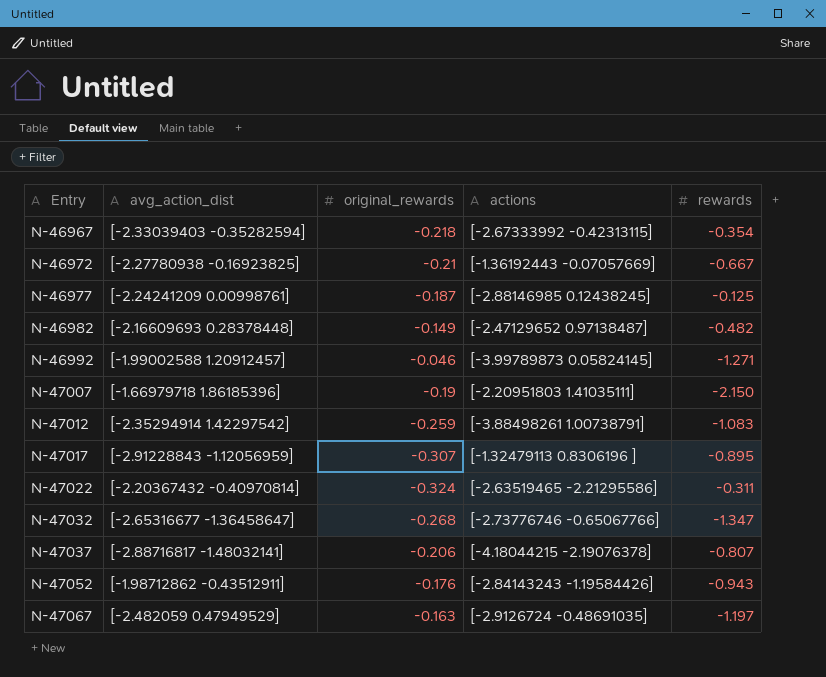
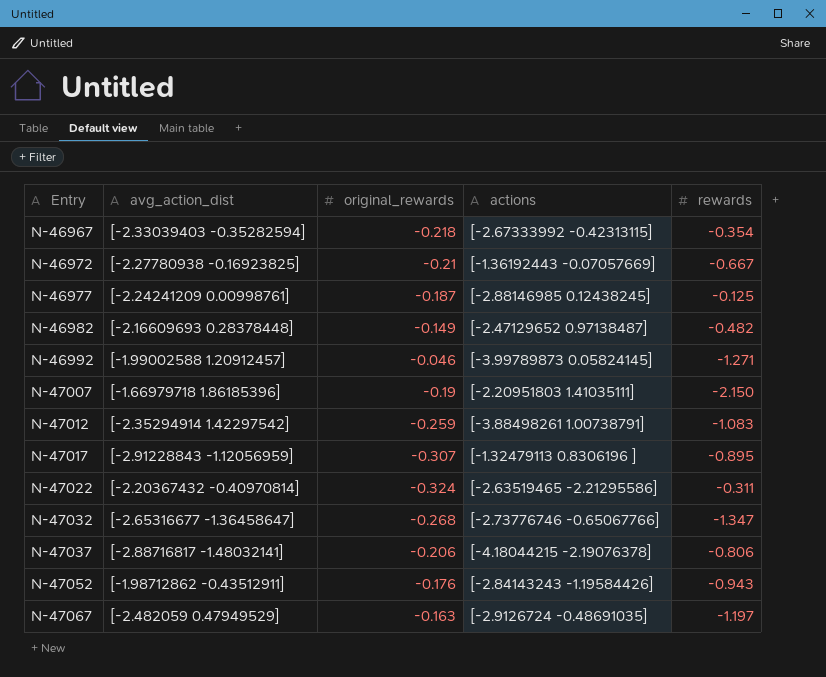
N-47037 | rewards: -0.807 -> -0.806

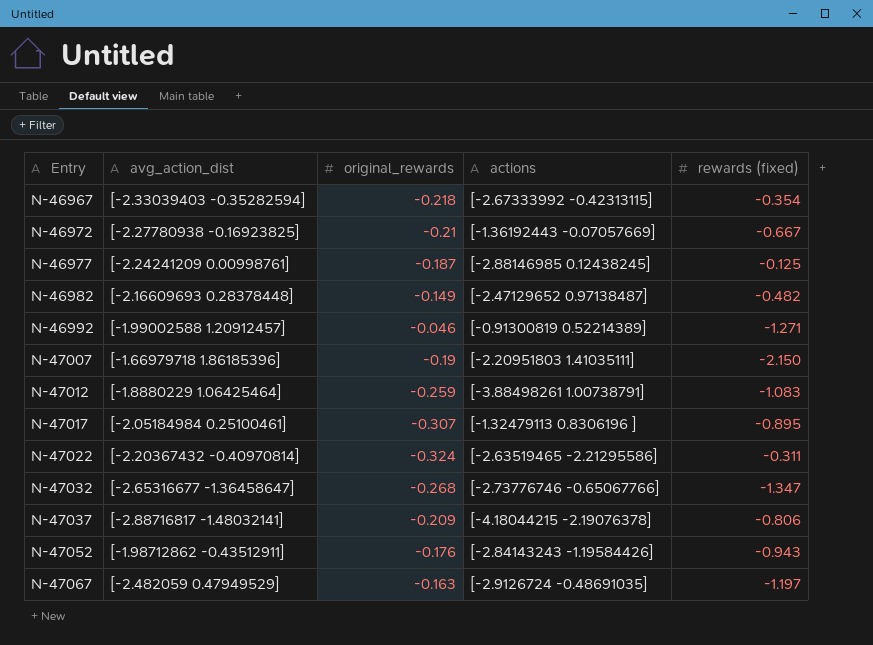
column name: rewards -> rewards (fixed)
N-46992 | actions: [-3.99789873 0.05824145] -> [-0.91300819 0.52214389]
N-47012 | avg_action_dist: [-2.35294914 1.42297542] -> [-1.8880229 1.06425464]
N-47017 | avg_action_dist: [-2.91228843 -1.12056959] -> [-2.05184984 0.25100461]
N-47037 | original_rewards: -0.206 -> -0.209

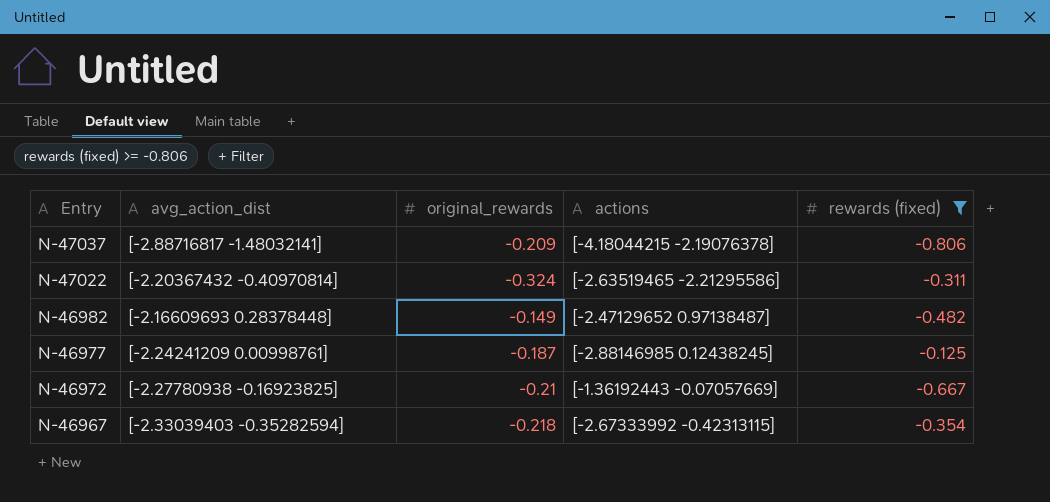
filter: none -> rewards (fixed) >= -0.806
row order: Entry ascending -> Entry descending

